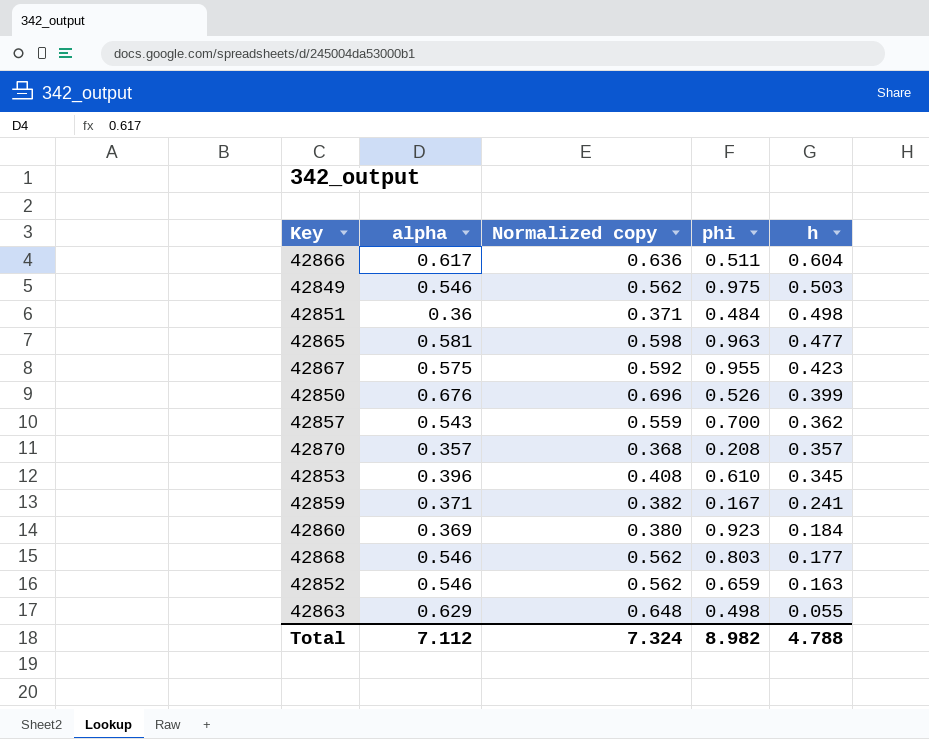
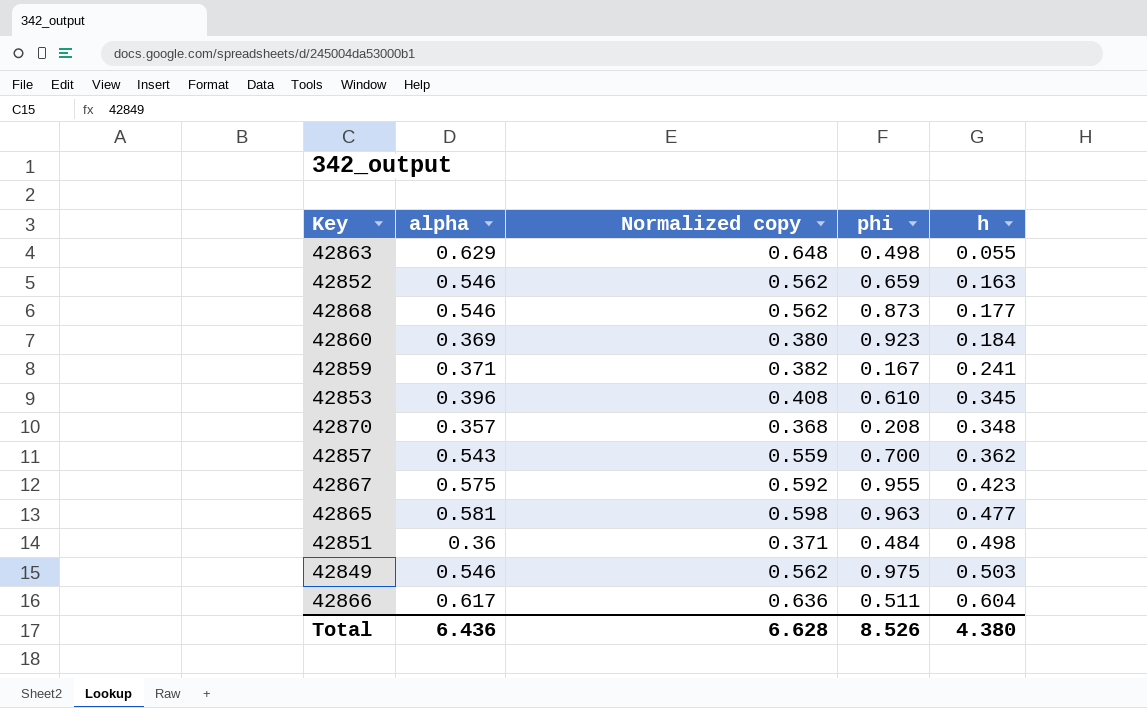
row order: h descending -> h ascending
row 42850: 0.676 | 0.696 | 0.526 | 0.399 -> none
42868 | phi: 0.803 -> 0.873
42870 | h: 0.357 -> 0.348
Total | alpha: 7.112 -> 6.436
Total | Normalized copy: 7.324 -> 6.628
Total | phi: 8.982 -> 8.526
Total | h: 4.788 -> 4.380

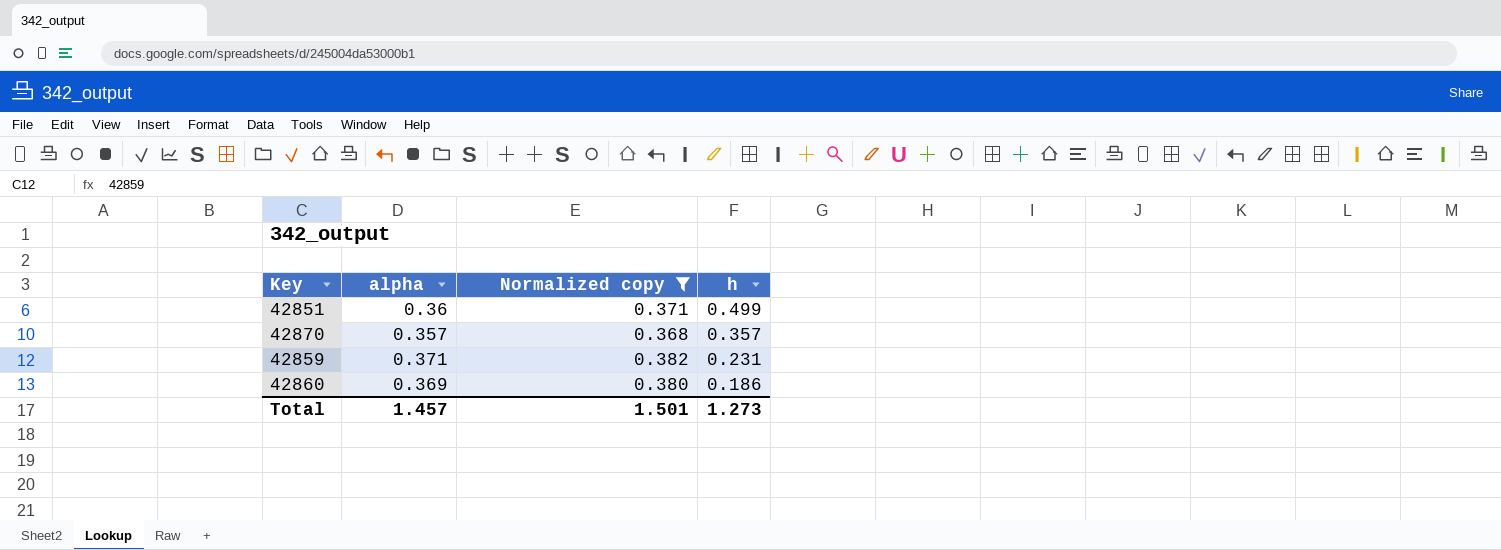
filter: none -> Normalized copy <= 0.382
row order: h ascending -> h descending
column phi | position: 4 -> none
42851 | h: 0.498 -> 0.499
42870 | h: 0.348 -> 0.357
42859 | h: 0.241 -> 0.231
42860 | h: 0.184 -> 0.186
Total | alpha: 6.436 -> 1.457
Total | Normalized copy: 6.628 -> 1.501
Total | h: 4.380 -> 1.273

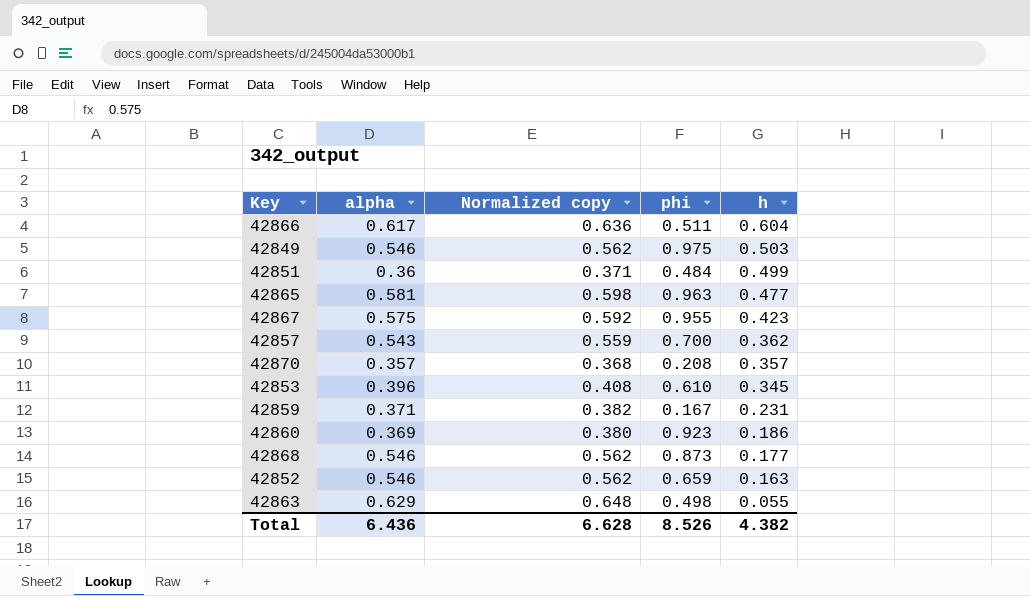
filter: Normalized copy <= 0.382 -> none
column phi | position: none -> 4
Total | alpha: 1.457 -> 6.436
Total | Normalized copy: 1.501 -> 6.628
Total | h: 1.273 -> 4.382

